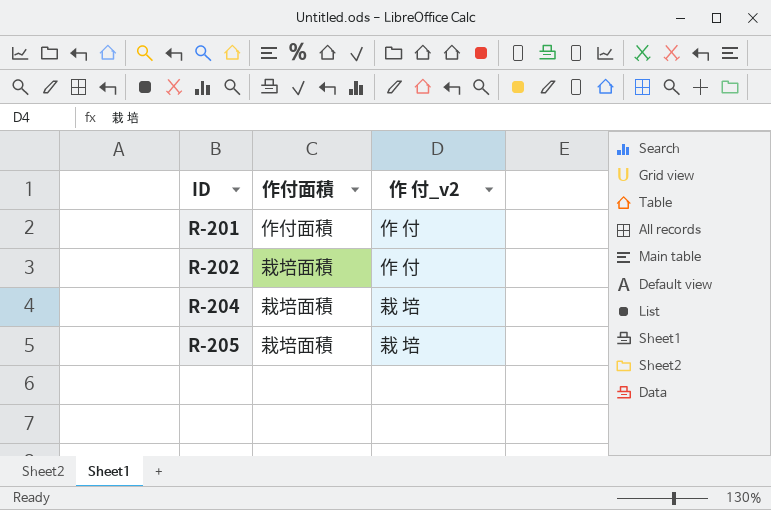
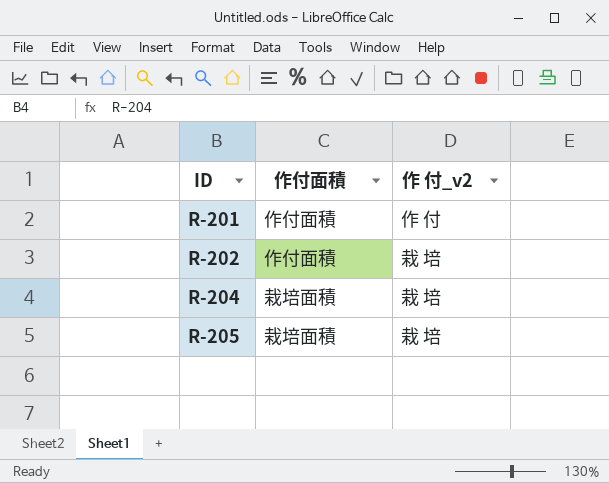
R-202 | 作付面積: 栽培面積 -> 作付面積
R-202 | 作 付_v2: 作 付 -> 栽 培

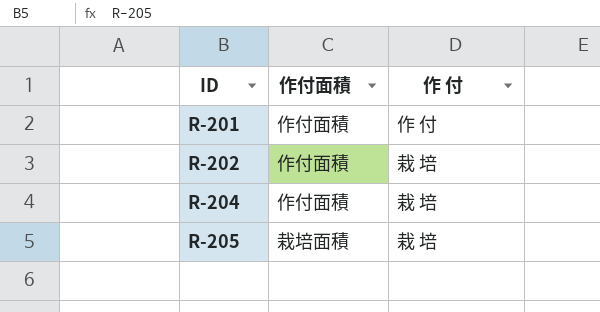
column name: 作 付_v2 -> 作 付
R-204 | 作付面積: 栽培面積 -> 作付面積

